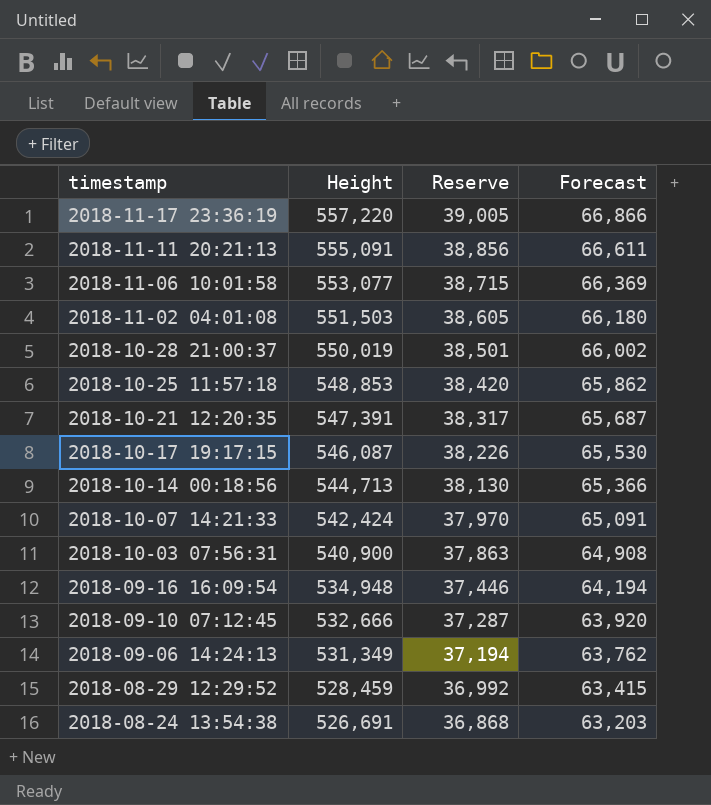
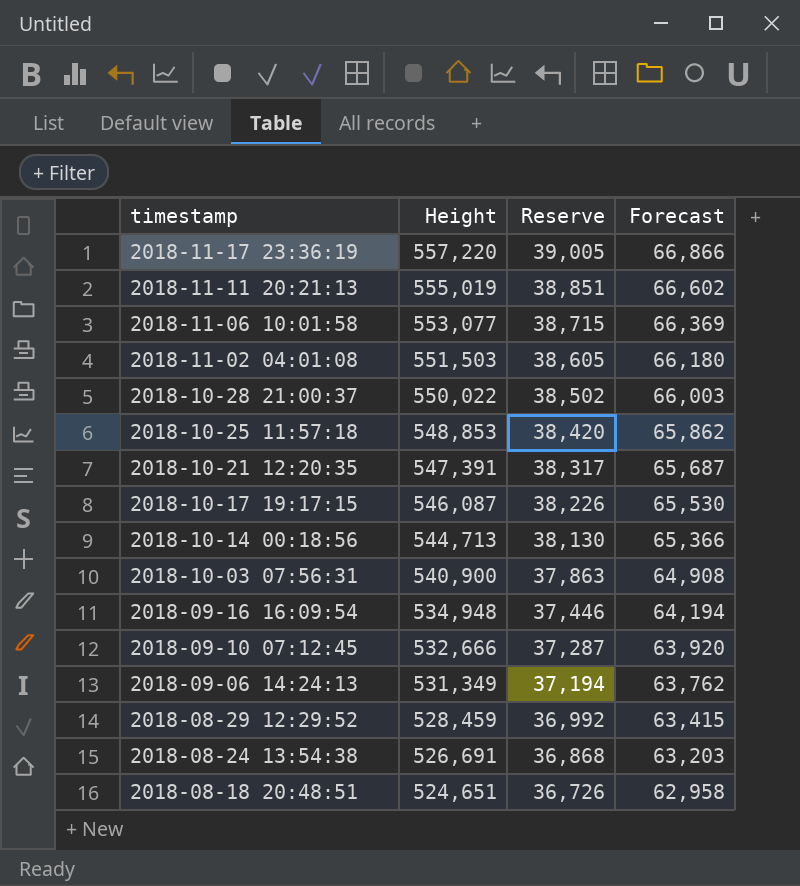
row 2018-10-07 14:21:33: 542,424 | 37,970 | 65,091 -> none
2018-11-11 20:21:13 | Height: 555,091 -> 555,019
2018-11-11 20:21:13 | Reserve: 38,856 -> 38,851
2018-11-11 20:21:13 | Forecast: 66,611 -> 66,602
2018-10-28 21:00:37 | Height: 550,019 -> 550,022
2018-10-28 21:00:37 | Reserve: 38,501 -> 38,502
2018-10-28 21:00:37 | Forecast: 66,002 -> 66,003
row 2018-08-18 20:48:51: none -> 524,651 | 36,726 | 62,958

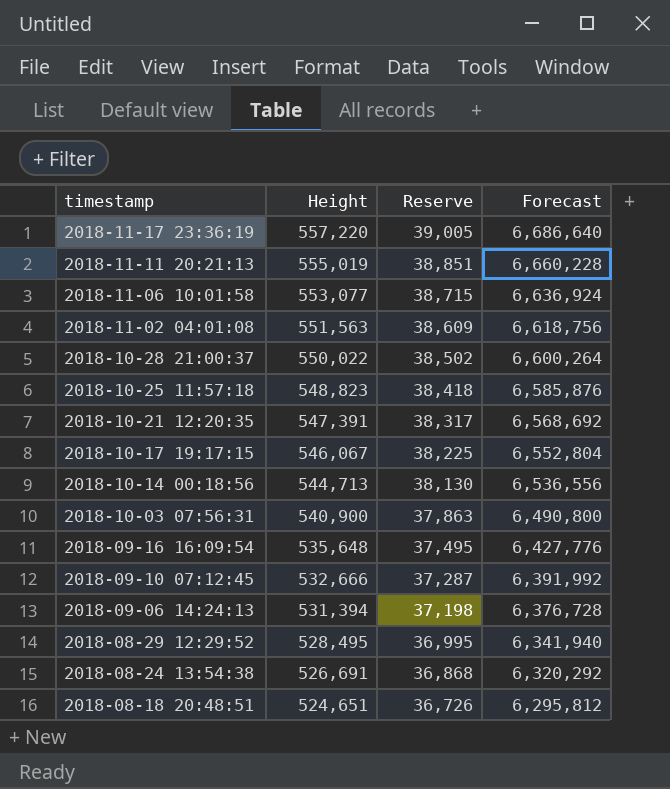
column Forecast | formula: [Height] * 0.12 -> [Height] * 12
2018-11-02 04:01:08 | Height: 551,503 -> 551,563
2018-11-02 04:01:08 | Reserve: 38,605 -> 38,609
2018-10-25 11:57:18 | Height: 548,853 -> 548,823
2018-10-25 11:57:18 | Reserve: 38,420 -> 38,418
2018-10-17 19:17:15 | Height: 546,087 -> 546,067
2018-10-17 19:17:15 | Reserve: 38,226 -> 38,225
2018-09-16 16:09:54 | Height: 534,948 -> 535,648
2018-09-16 16:09:54 | Reserve: 37,446 -> 37,495
2018-09-06 14:24:13 | Height: 531,349 -> 531,394
2018-09-06 14:24:13 | Reserve: 37,194 -> 37,198
2018-08-29 12:29:52 | Height: 528,459 -> 528,495
2018-08-29 12:29:52 | Reserve: 36,992 -> 36,995

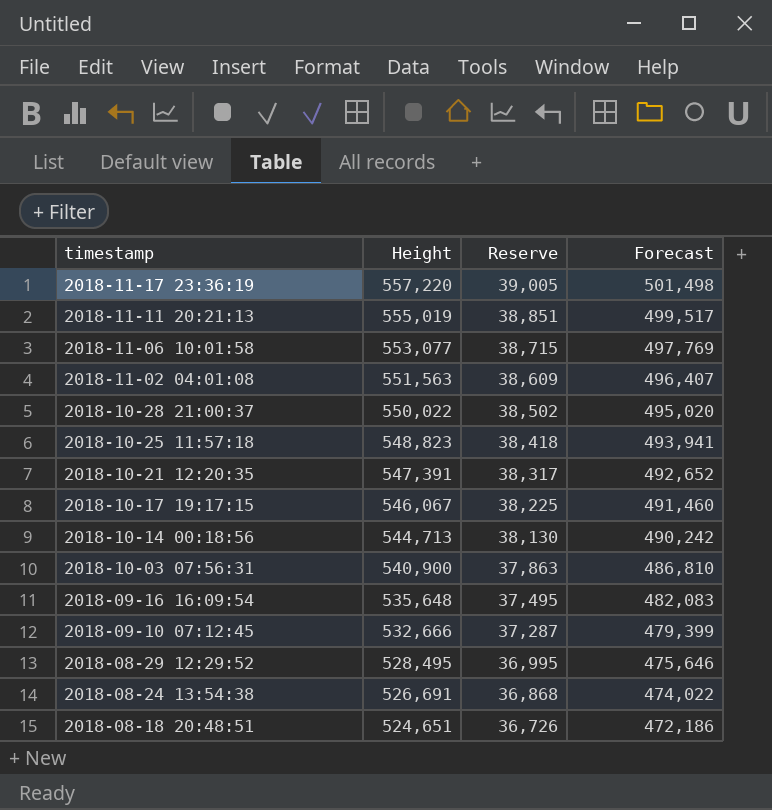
column Forecast | formula: [Height] * 12 -> [Height] * 0.9
row 2018-09-06 14:24:13: 531,394 | 37,198 | 6,376,728 -> none

